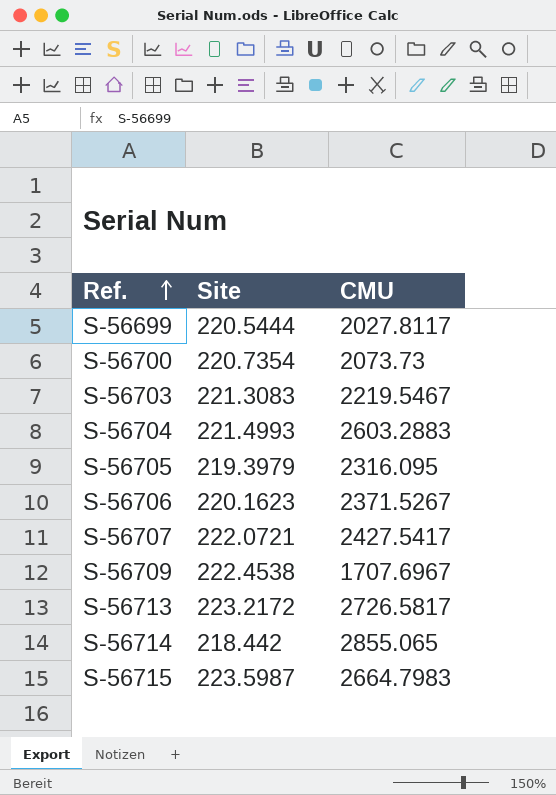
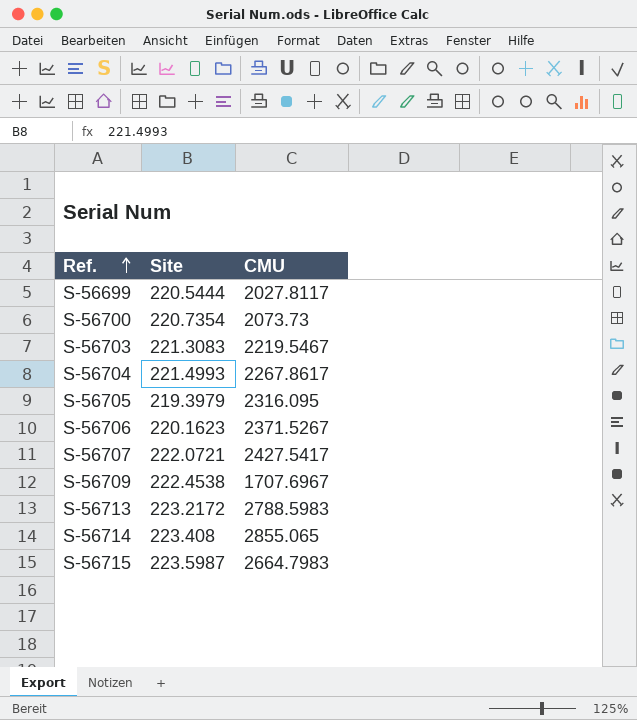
S-56704 | CMU: 2603.2883 -> 2267.8617
S-56713 | CMU: 2726.5817 -> 2788.5983
S-56714 | Site: 218.442 -> 223.408

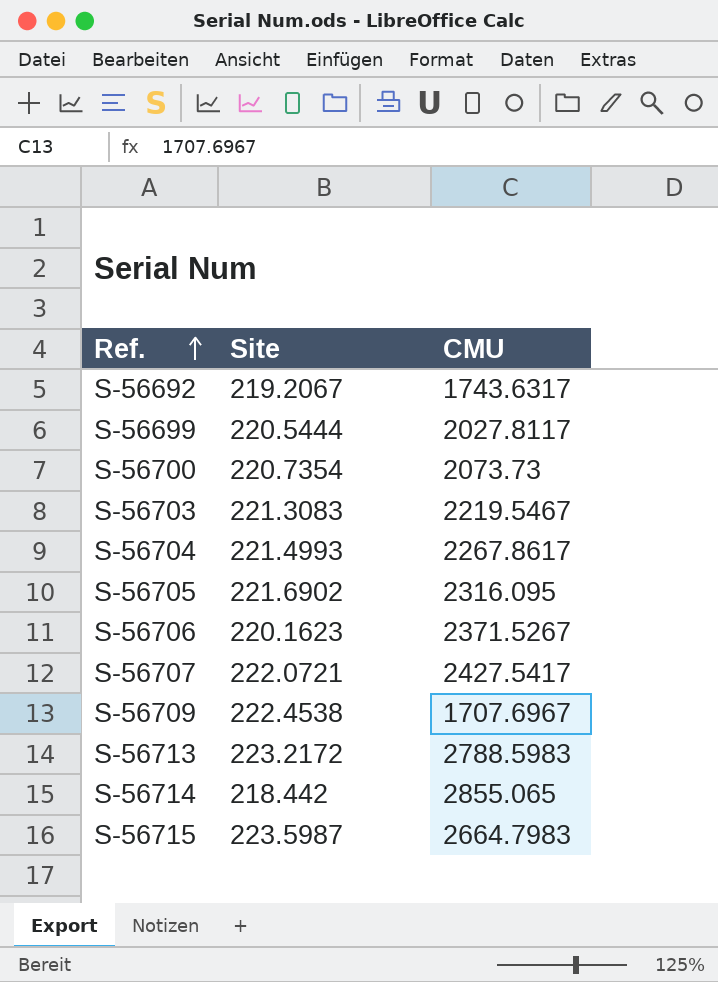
row S-56692: none -> 219.2067 | 1743.6317
S-56705 | Site: 219.3979 -> 221.6902
S-56714 | Site: 223.408 -> 218.442

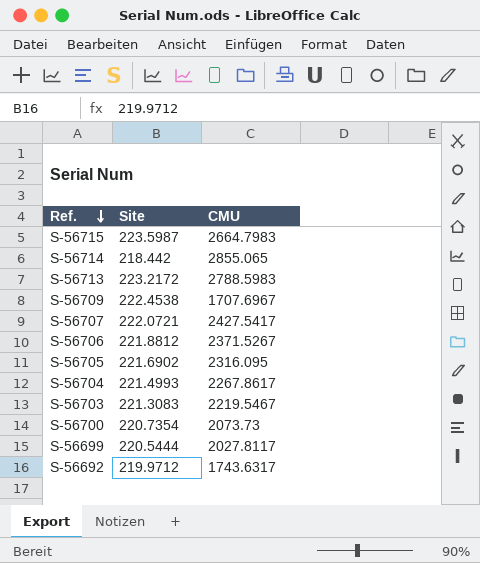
row order: Ref. ascending -> Ref. descending
S-56706 | Site: 220.1623 -> 221.8812
S-56692 | Site: 219.2067 -> 219.9712

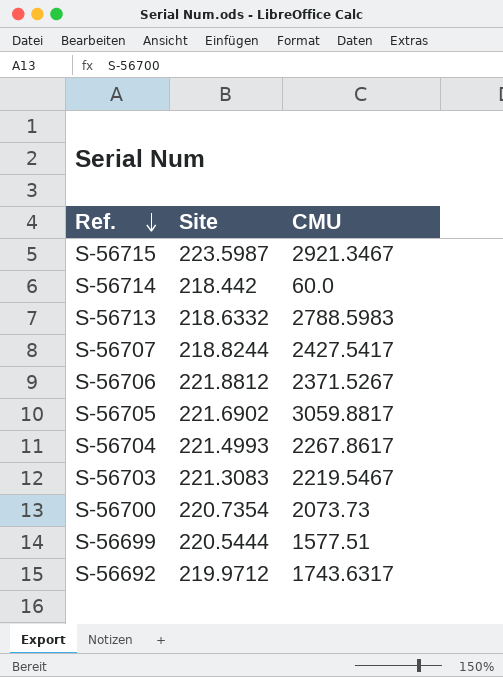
row S-56709: 222.4538 | 1707.6967 -> none
S-56715 | CMU: 2664.7983 -> 2921.3467
S-56714 | CMU: 2855.065 -> 60.0
S-56713 | Site: 223.2172 -> 218.6332
S-56707 | Site: 222.0721 -> 218.8244
S-56705 | CMU: 2316.095 -> 3059.8817
S-56699 | CMU: 2027.8117 -> 1577.51

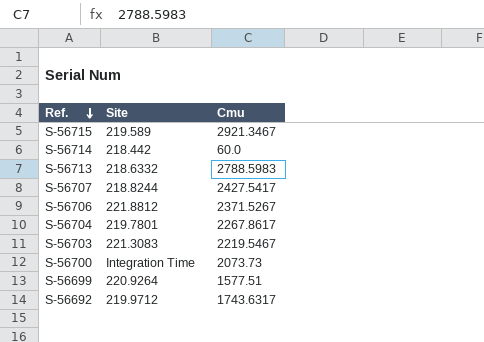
column name: CMU -> Cmu
row S-56705: 221.6902 | 3059.8817 -> none
S-56715 | Site: 223.5987 -> 219.589
S-56704 | Site: 221.4993 -> 219.7801
S-56700 | Site: 220.7354 -> Integration Time
S-56699 | Site: 220.5444 -> 220.9264

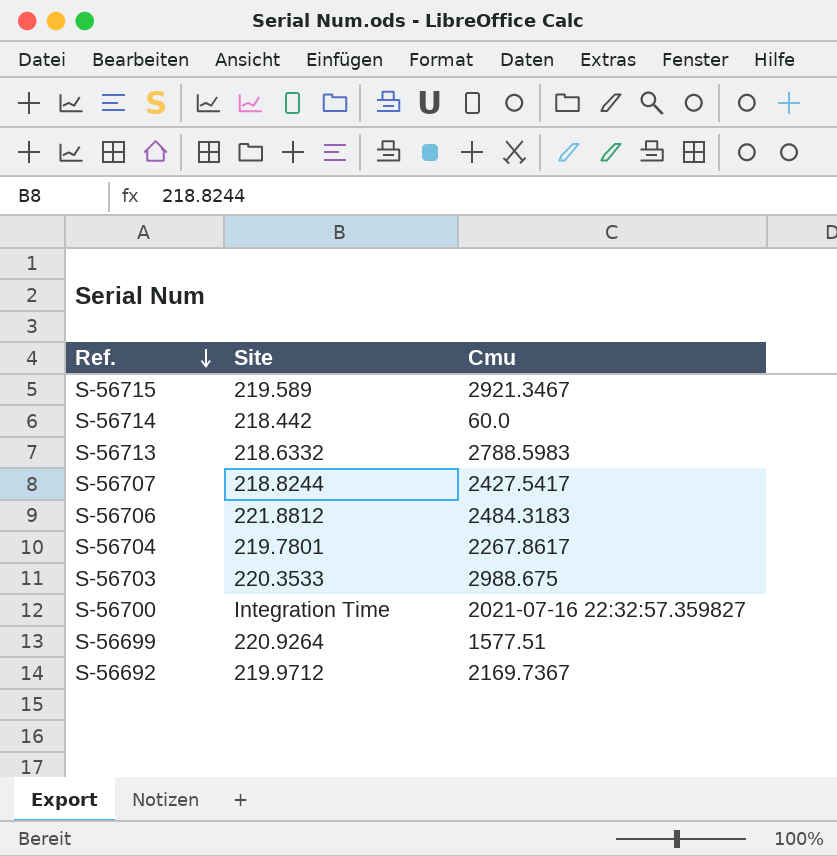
S-56706 | Cmu: 2371.5267 -> 2484.3183
S-56703 | Site: 221.3083 -> 220.3533
S-56703 | Cmu: 2219.5467 -> 2988.675
S-56700 | Cmu: 2073.73 -> 2021-07-16 22:32:57.359827
S-56692 | Cmu: 1743.6317 -> 2169.7367

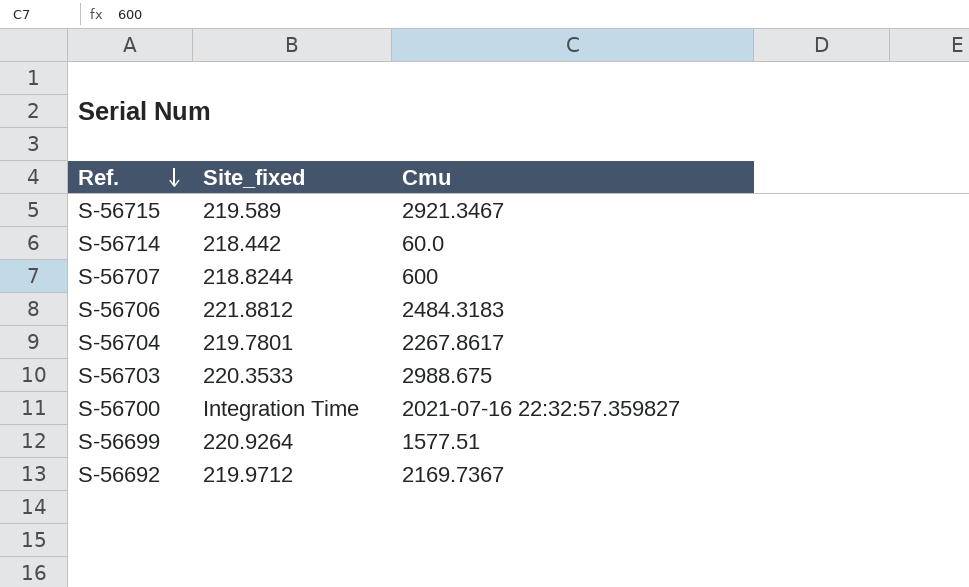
column name: Site -> Site_fixed
row S-56713: 218.6332 | 2788.5983 -> none
S-56707 | Cmu: 2427.5417 -> 600

